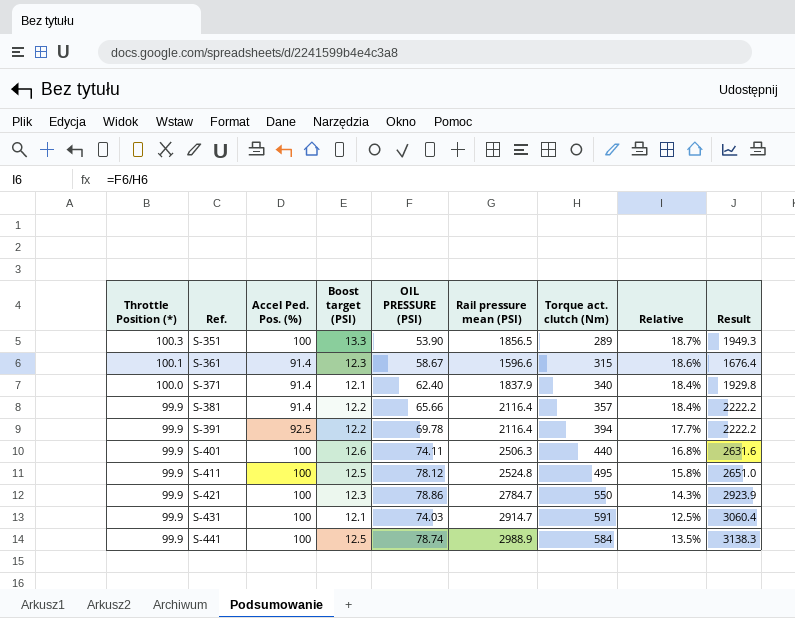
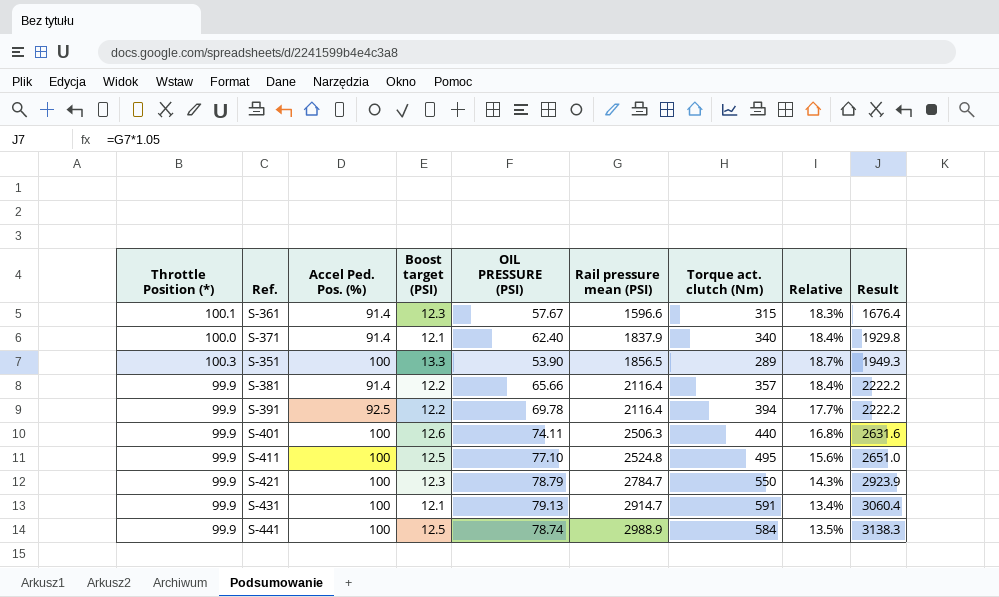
row order: Throttle Position (*) descending -> Rail pressure mean (PSI) ascending
S-361 | OIL PRESSURE (PSI): 58.67 -> 57.67
S-361 | Relative: 18.6% -> 18.3%
S-411 | OIL PRESSURE (PSI): 78.12 -> 77.10
S-411 | Relative: 15.8% -> 15.6%
S-421 | OIL PRESSURE (PSI): 78.86 -> 78.79
S-431 | OIL PRESSURE (PSI): 74.03 -> 79.13
S-431 | Relative: 12.5% -> 13.4%

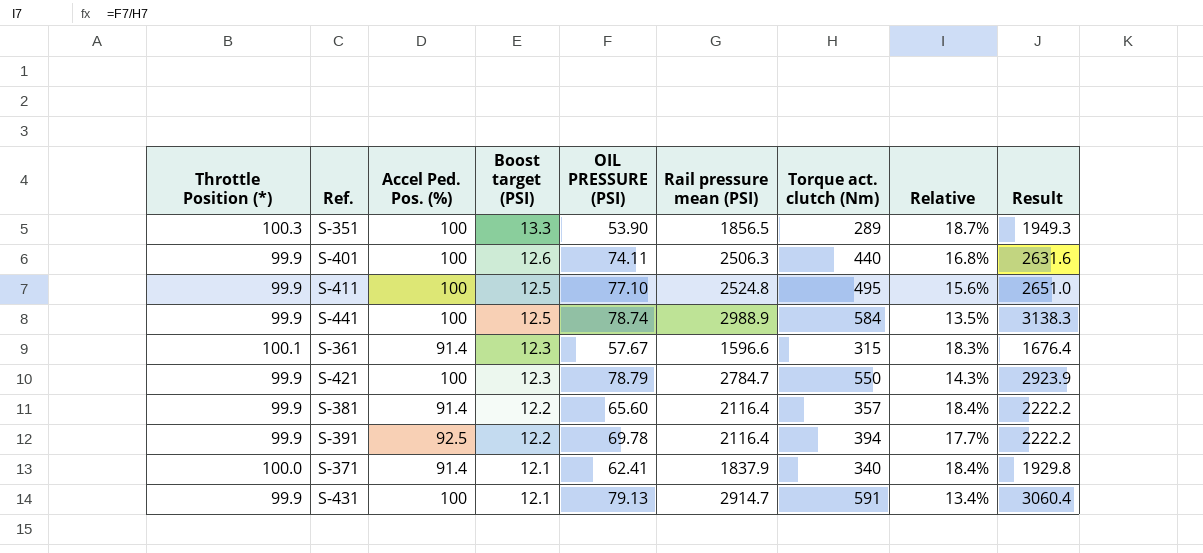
row order: Rail pressure mean (PSI) ascending -> Boost target (PSI) descending
S-381 | OIL PRESSURE (PSI): 65.66 -> 65.60
S-371 | OIL PRESSURE (PSI): 62.40 -> 62.41

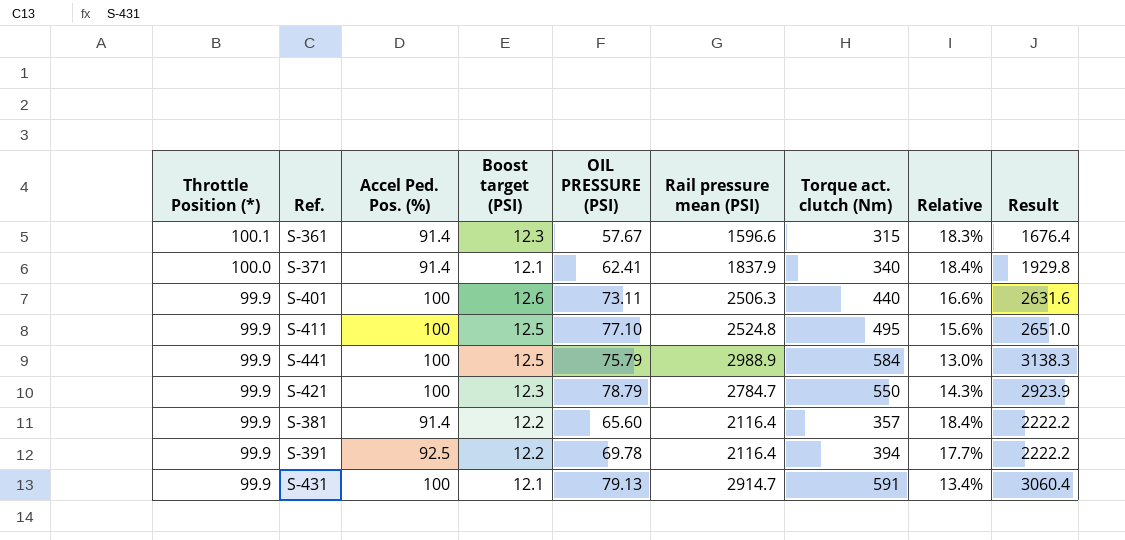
row order: Boost target (PSI) descending -> Throttle Position (*) descending
row S-351: 100.3 | 100 | 13.3 | 53.90 | 1856.5 | 289 | 18.7% | 1949.3 -> none
S-401 | OIL PRESSURE (PSI): 74.11 -> 73.11
S-401 | Relative: 16.8% -> 16.6%
S-441 | OIL PRESSURE (PSI): 78.74 -> 75.79
S-441 | Relative: 13.5% -> 13.0%

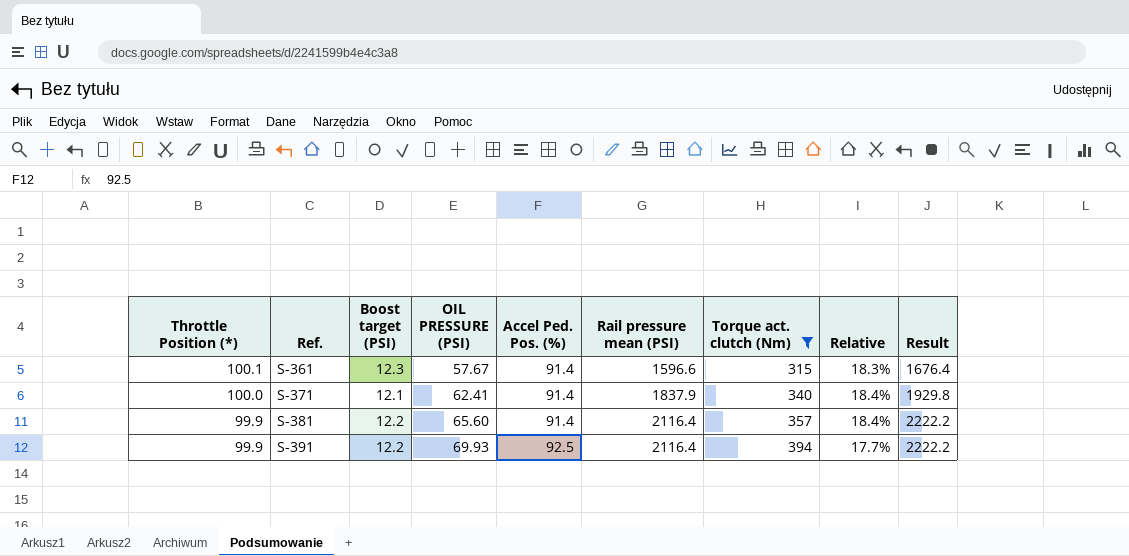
filter: none -> Torque act. clutch (Nm) <= 394
column Accel Ped. Pos. (%) | position: 3 -> 5
S-391 | OIL PRESSURE (PSI): 69.78 -> 69.93

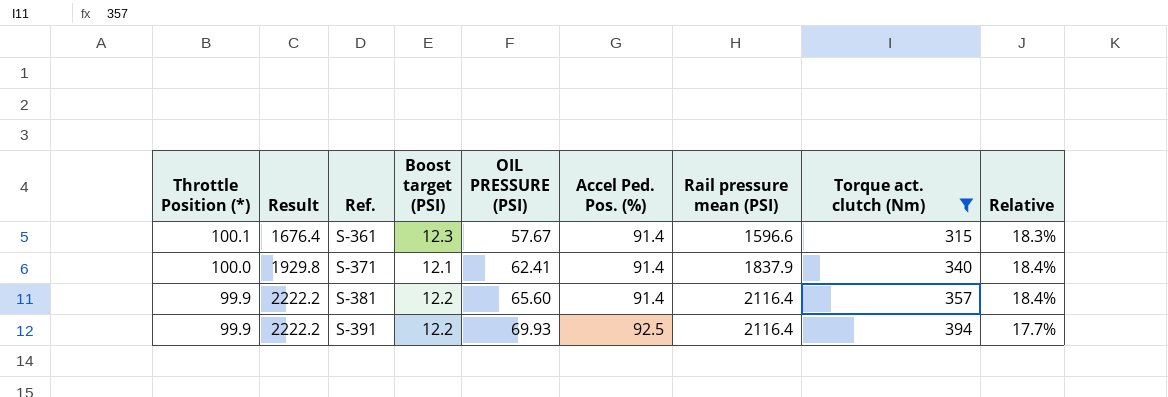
column Result | position: 9 -> 2

